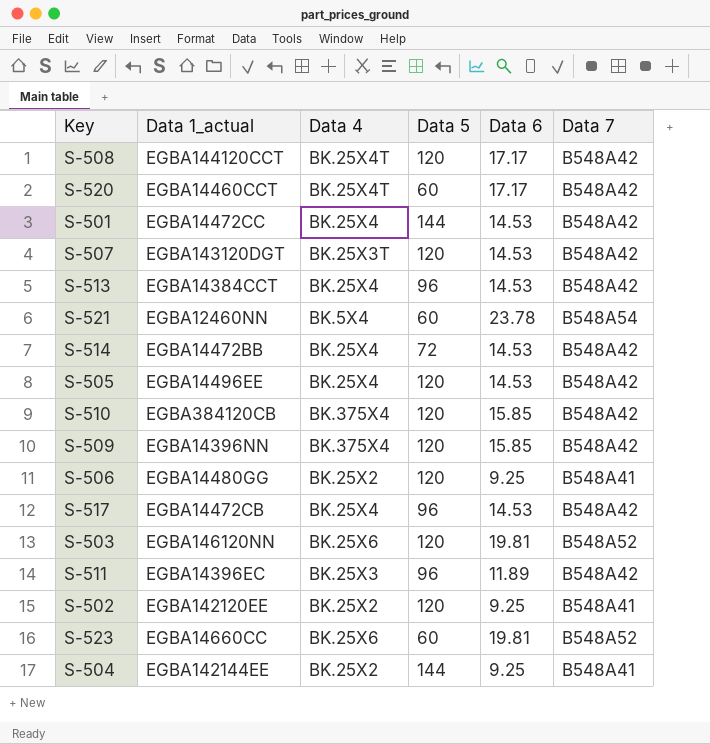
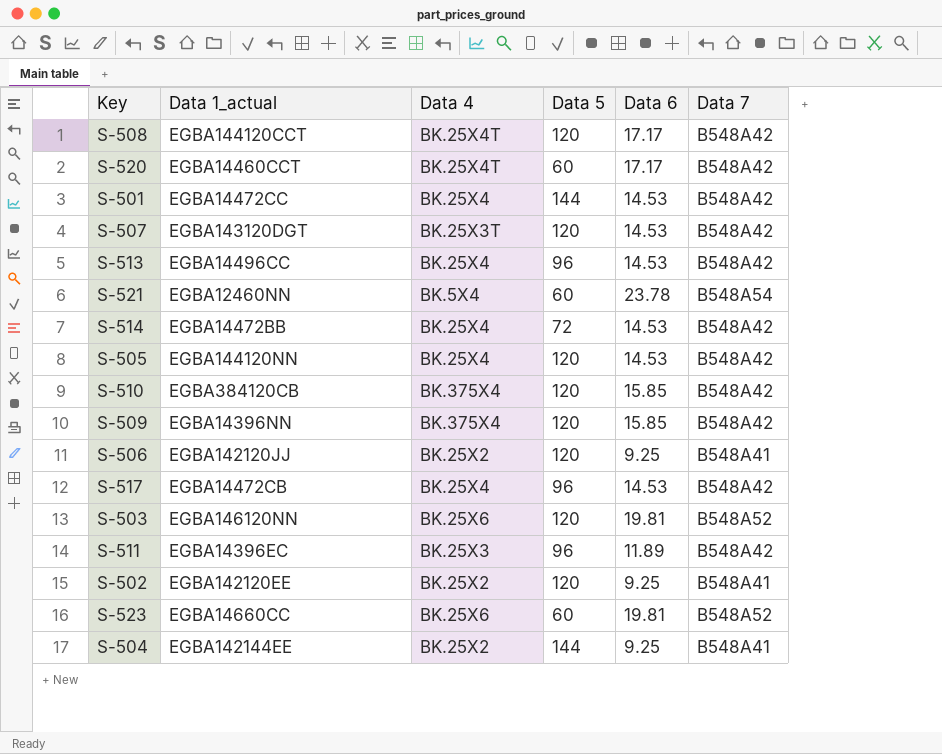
S-513 | Data 1_actual: EGBA14384CCT -> EGBA14496CC
S-505 | Data 1_actual: EGBA14496EE -> EGBA144120NN
S-506 | Data 1_actual: EGBA14480GG -> EGBA142120JJ

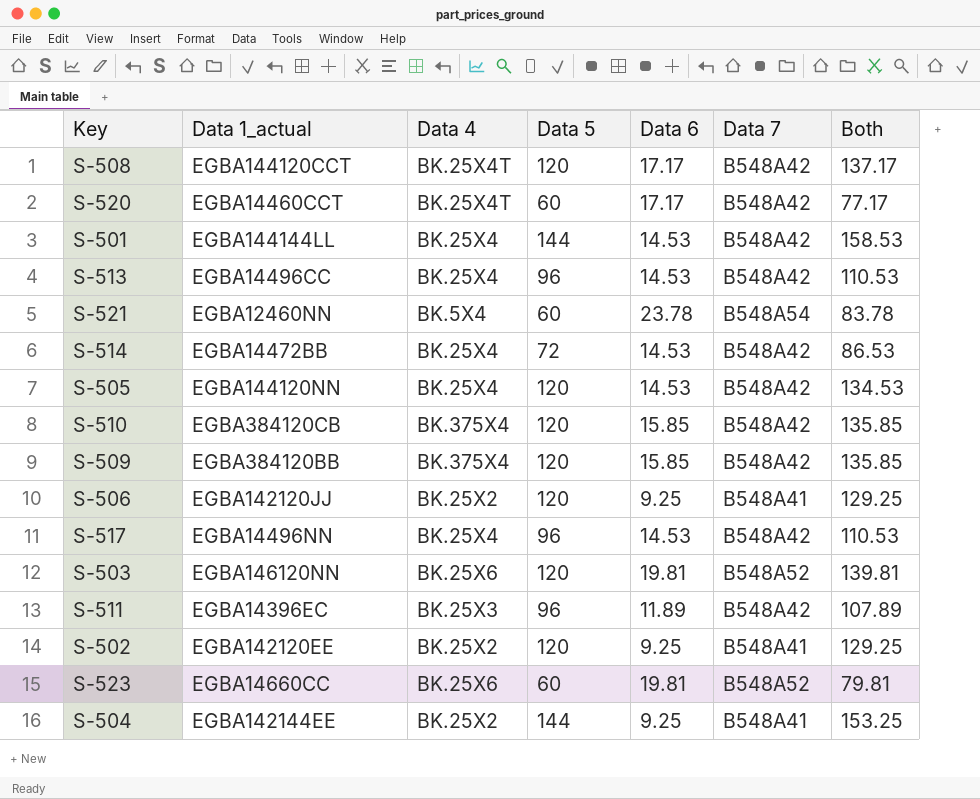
column Both | formula: none -> [Data 5] + [Data 6]
row S-507: EGBA143120DGT | BK.25X3T | 120 | 14.53 | B548A42 -> none
S-501 | Data 1_actual: EGBA14472CC -> EGBA144144LL
S-509 | Data 1_actual: EGBA14396NN -> EGBA384120BB
S-517 | Data 1_actual: EGBA14472CB -> EGBA14496NN

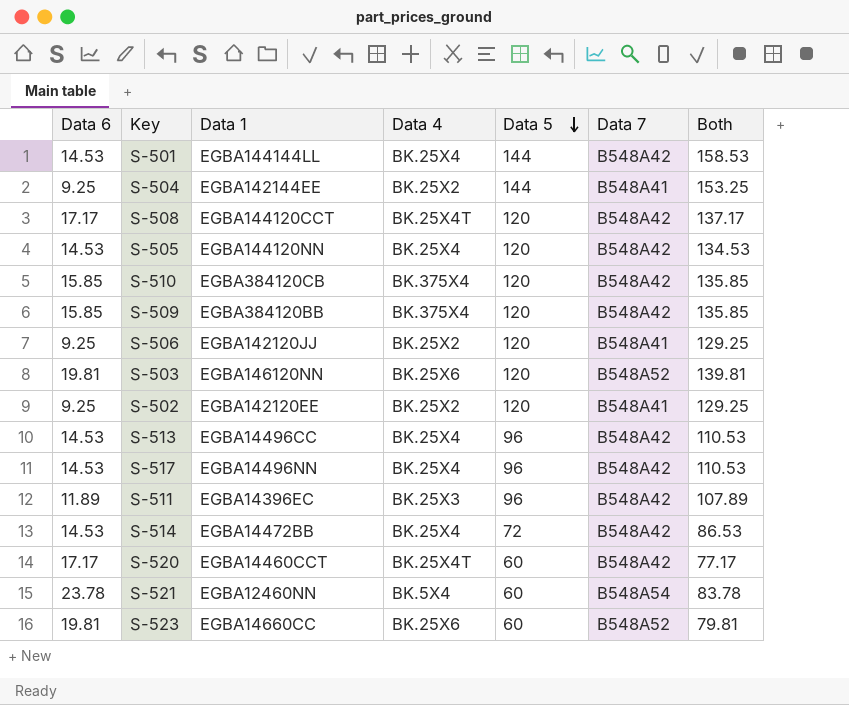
row order: none -> Data 5 descending
column Data 6 | position: 5 -> 1
column name: Data 1_actual -> Data 1

